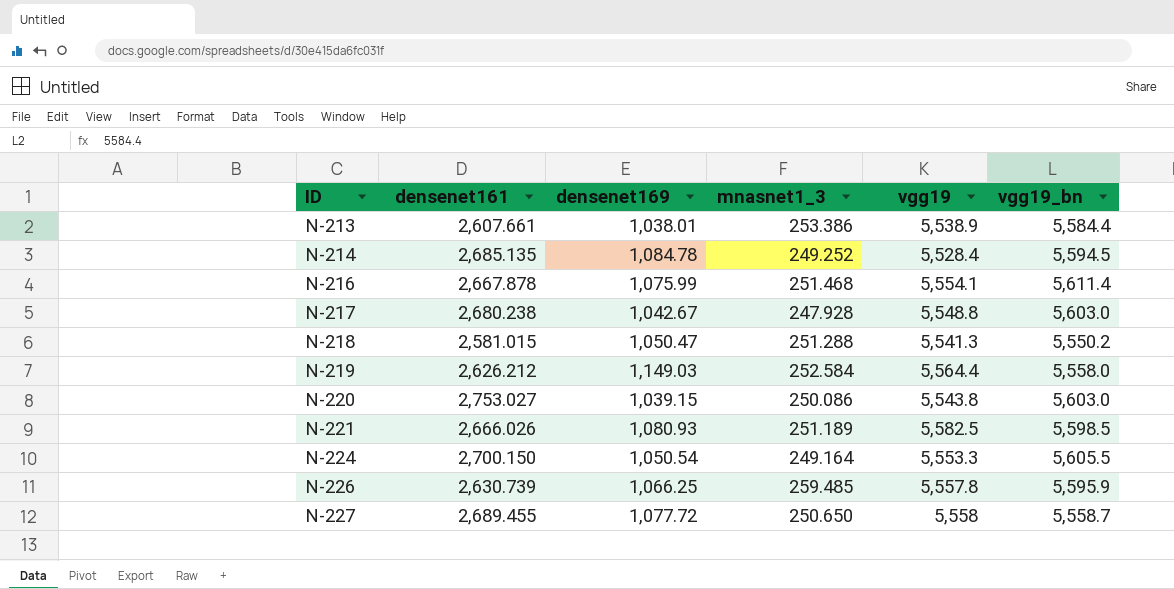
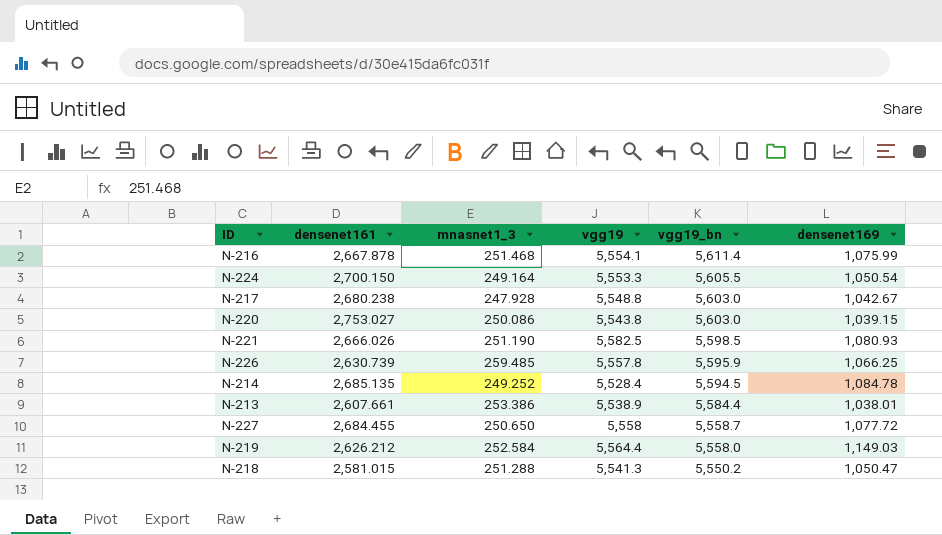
row order: ID ascending -> vgg19_bn descending
column densenet169 | position: 3 -> 6
N-221 | mnasnet1_3: 251.189 -> 251.190
N-227 | densenet161: 2,689.455 -> 2,684.455

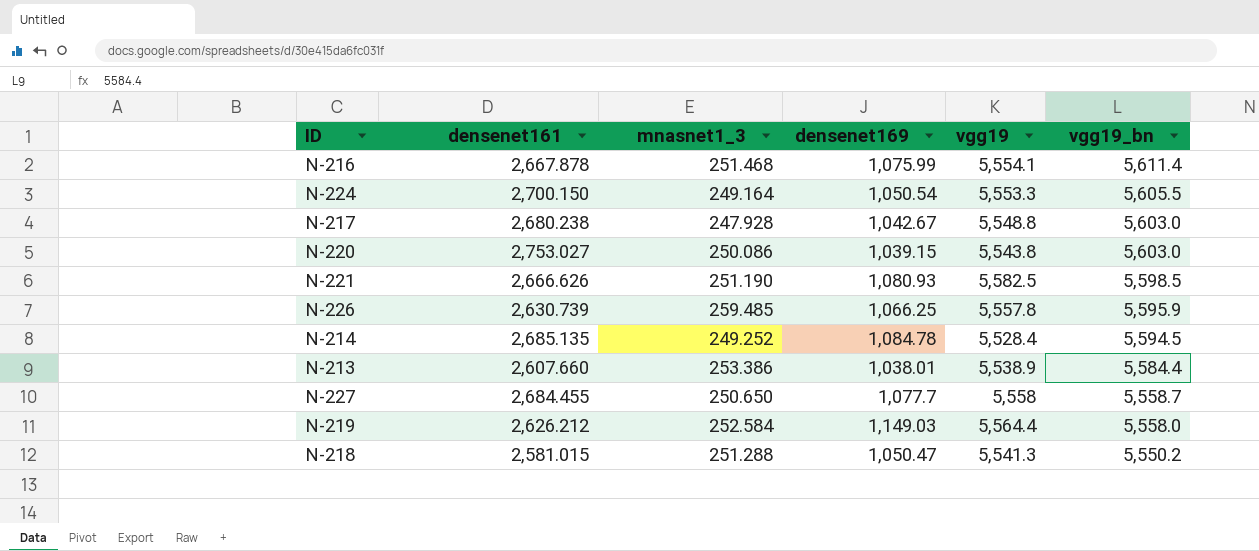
column densenet169 | position: 6 -> 4
N-221 | densenet161: 2,666.026 -> 2,666.626
N-213 | densenet161: 2,607.661 -> 2,607.660
N-227 | densenet169: 1,077.72 -> 1,077.7

